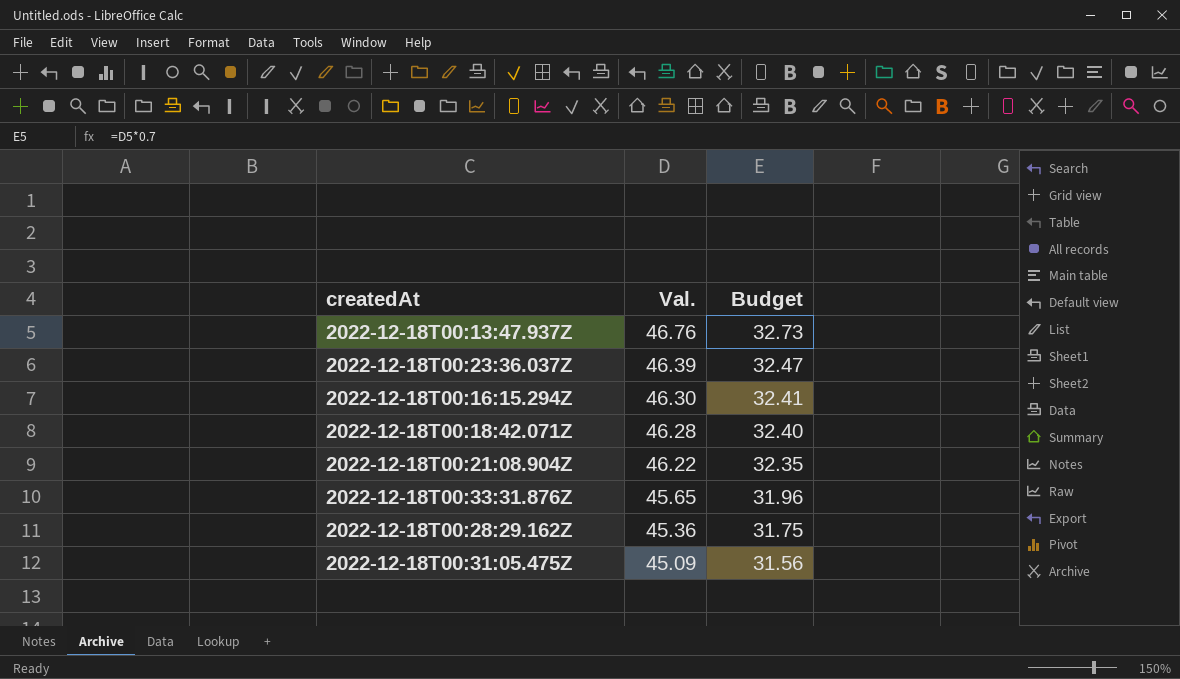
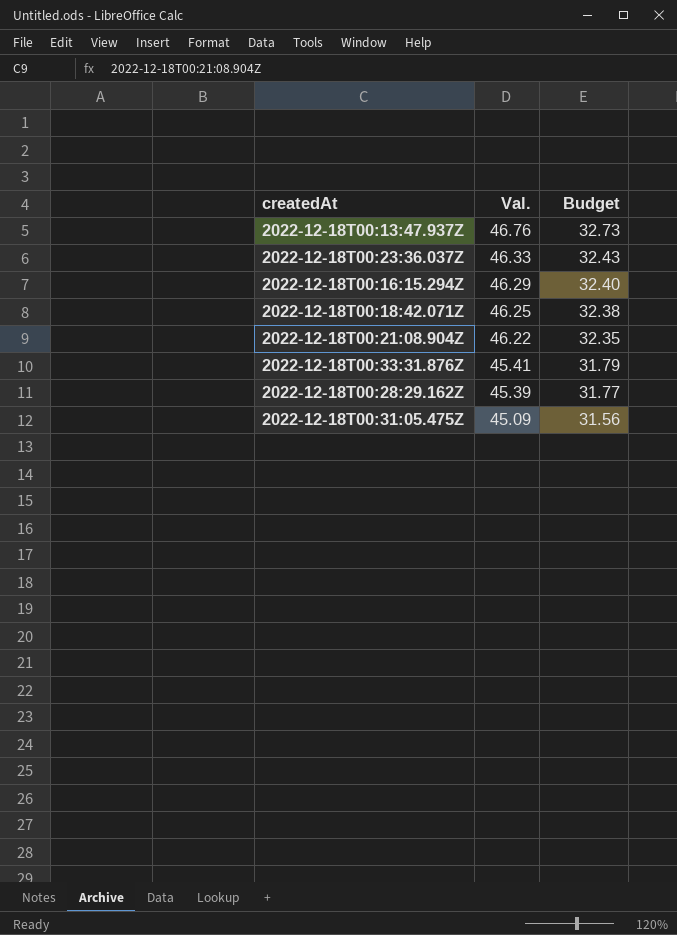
2022-12-18T00:23:36.037Z | Val.: 46.39 -> 46.33
2022-12-18T00:23:36.037Z | Budget: 32.47 -> 32.43
2022-12-18T00:16:15.294Z | Val.: 46.30 -> 46.29
2022-12-18T00:16:15.294Z | Budget: 32.41 -> 32.40
2022-12-18T00:18:42.071Z | Val.: 46.28 -> 46.25
2022-12-18T00:18:42.071Z | Budget: 32.40 -> 32.38
2022-12-18T00:33:31.876Z | Val.: 45.65 -> 45.41
2022-12-18T00:33:31.876Z | Budget: 31.96 -> 31.79
2022-12-18T00:28:29.162Z | Val.: 45.36 -> 45.39
2022-12-18T00:28:29.162Z | Budget: 31.75 -> 31.77

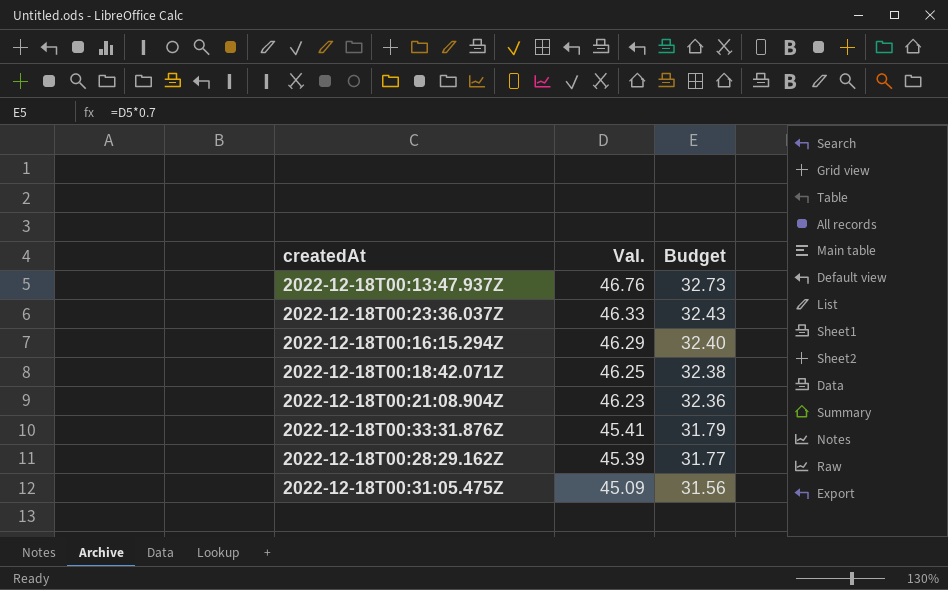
2022-12-18T00:21:08.904Z | Val.: 46.22 -> 46.23
2022-12-18T00:21:08.904Z | Budget: 32.35 -> 32.36

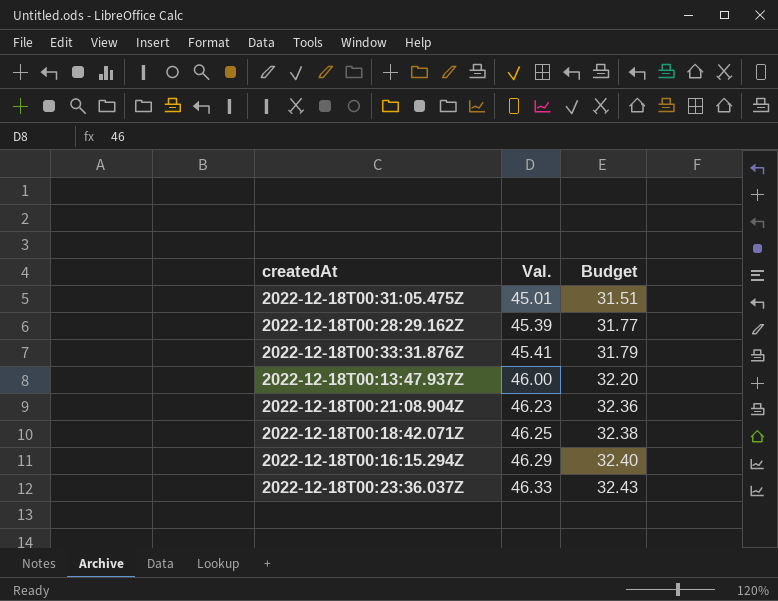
row order: Val. descending -> Val. ascending
2022-12-18T00:31:05.475Z | Val.: 45.09 -> 45.01
2022-12-18T00:31:05.475Z | Budget: 31.56 -> 31.51
2022-12-18T00:13:47.937Z | Val.: 46.76 -> 46.00
2022-12-18T00:13:47.937Z | Budget: 32.73 -> 32.20

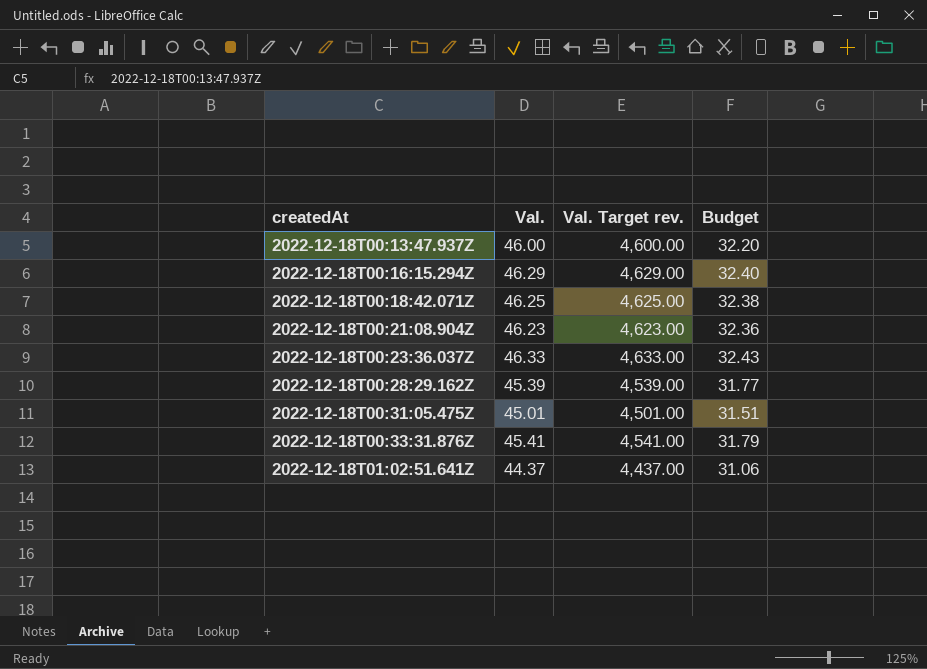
row order: Val. ascending -> createdAt ascending
column Val. Target rev. | formula: none -> [Val.] * 100
row 2022-12-18T01:02:51.641Z: none -> 44.37 | 4,437.00 | 31.06

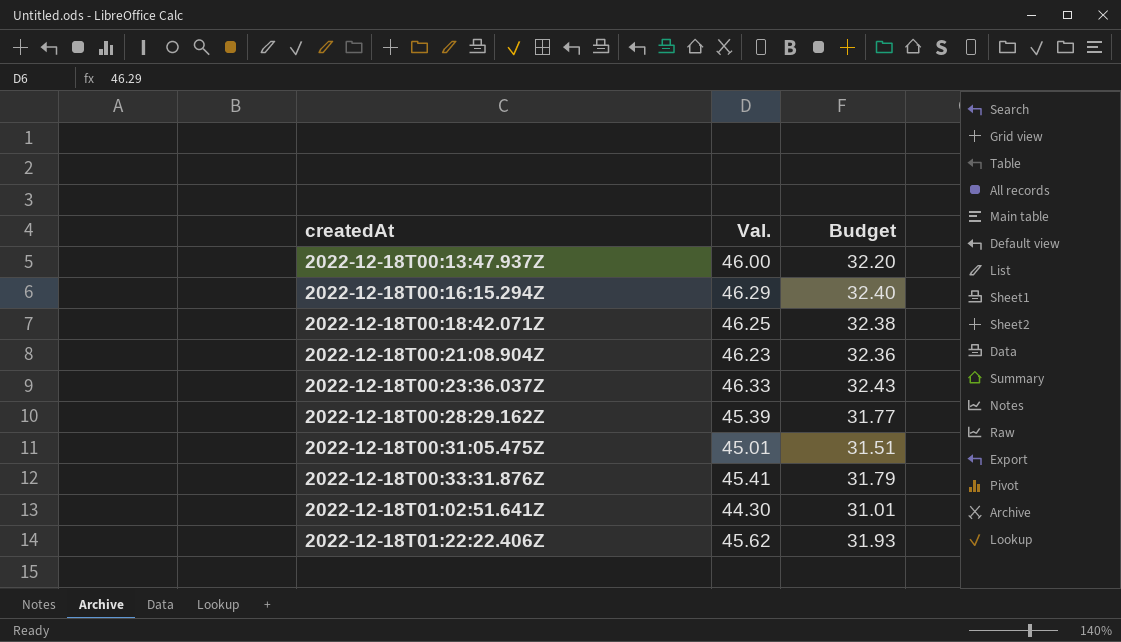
column Val. Target rev. | formula: [Val.] * 100 -> none
2022-12-18T01:02:51.641Z | Val.: 44.37 -> 44.30
2022-12-18T01:02:51.641Z | Budget: 31.06 -> 31.01
row 2022-12-18T01:22:22.406Z: none -> 45.62 | 31.93

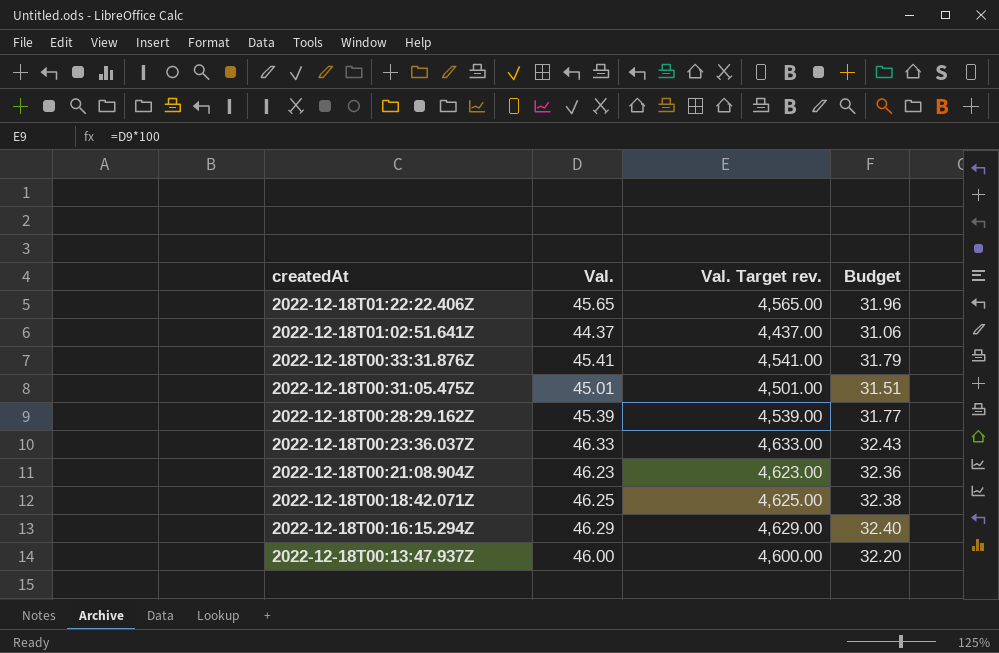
row order: createdAt ascending -> createdAt descending
column Val. Target rev. | formula: none -> [Val.] * 100
2022-12-18T01:22:22.406Z | Val.: 45.62 -> 45.65
2022-12-18T01:22:22.406Z | Budget: 31.93 -> 31.96
2022-12-18T01:02:51.641Z | Val.: 44.30 -> 44.37
2022-12-18T01:02:51.641Z | Budget: 31.01 -> 31.06

